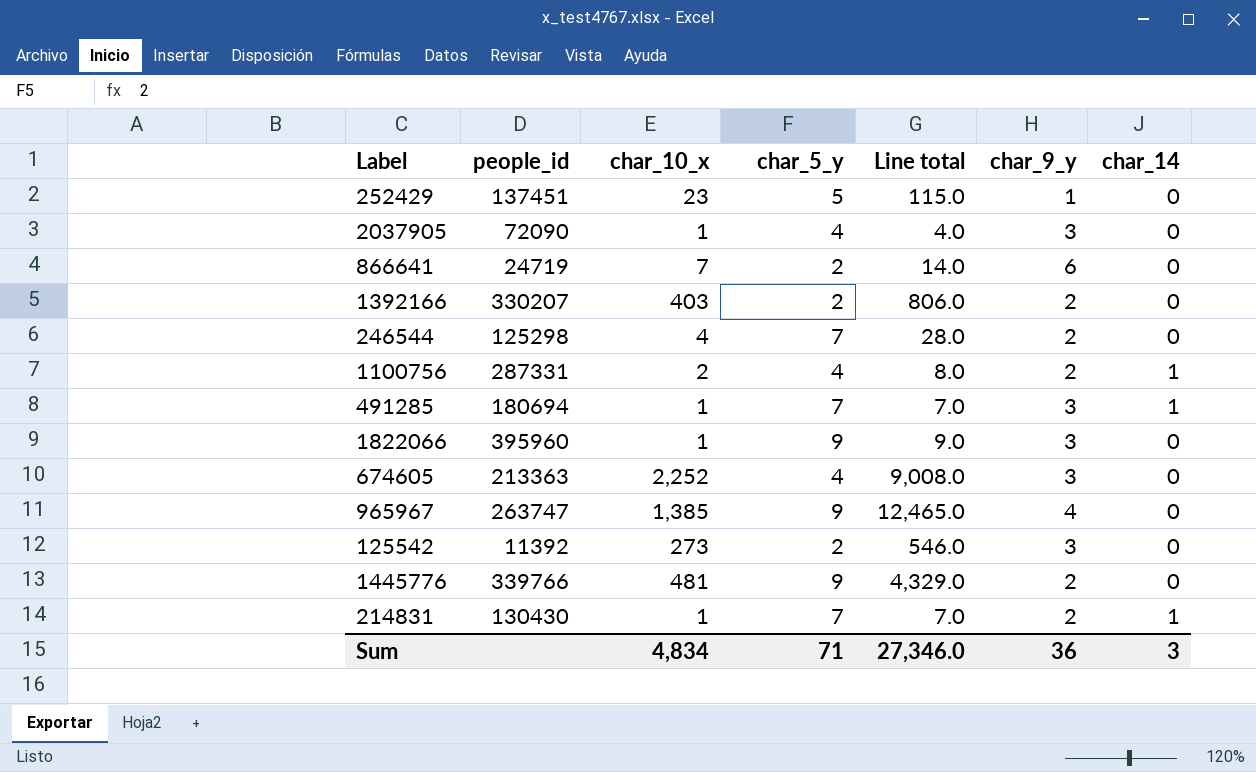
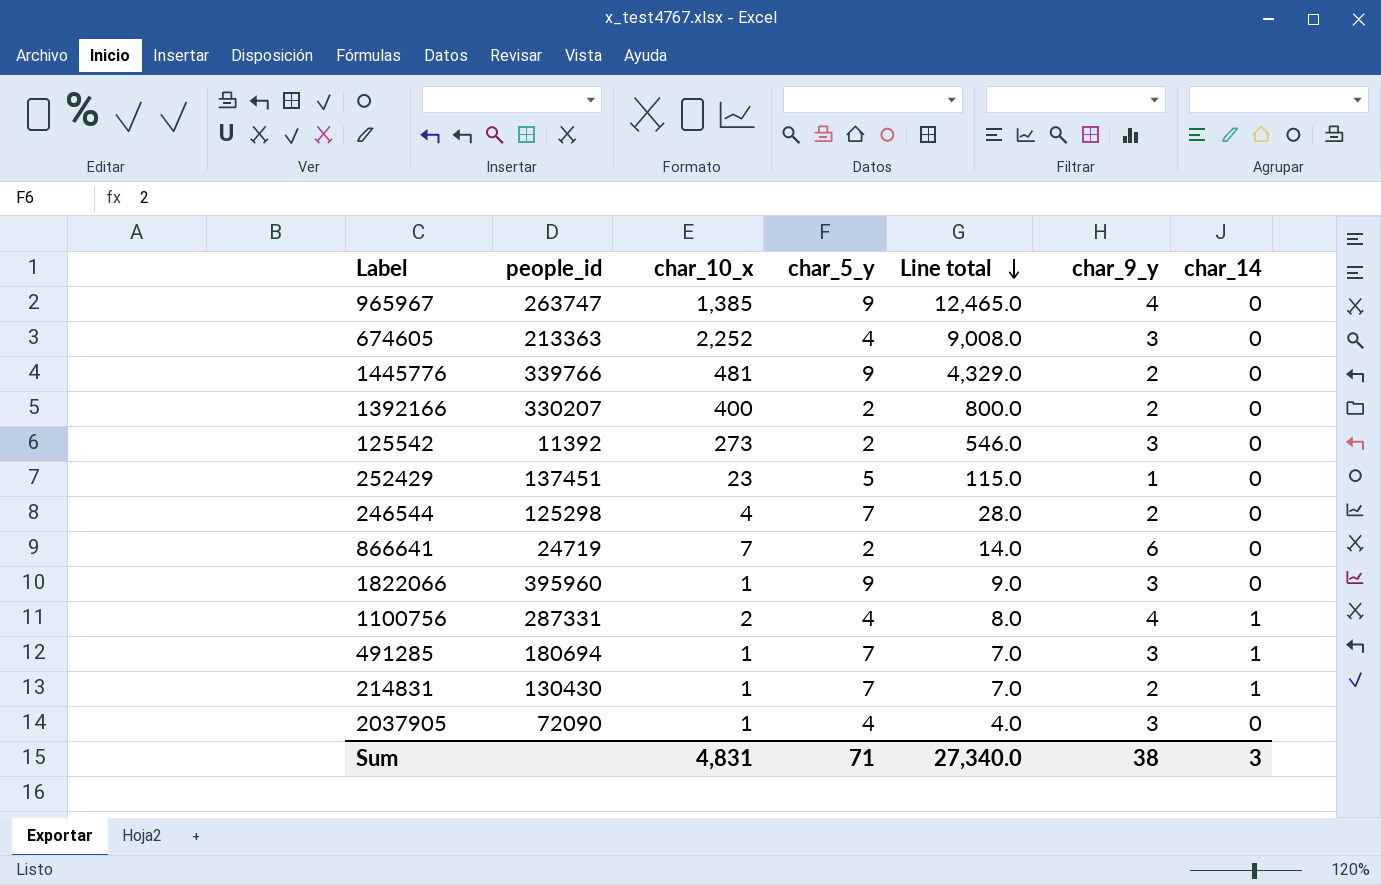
row order: none -> Line total descending
1392166 | char_10_x: 403 -> 400
1392166 | Line total: 806.0 -> 800.0
1100756 | char_9_y: 2 -> 4
Sum | char_10_x: 4,834 -> 4,831
Sum | Line total: 27,346.0 -> 27,340.0
Sum | char_9_y: 36 -> 38

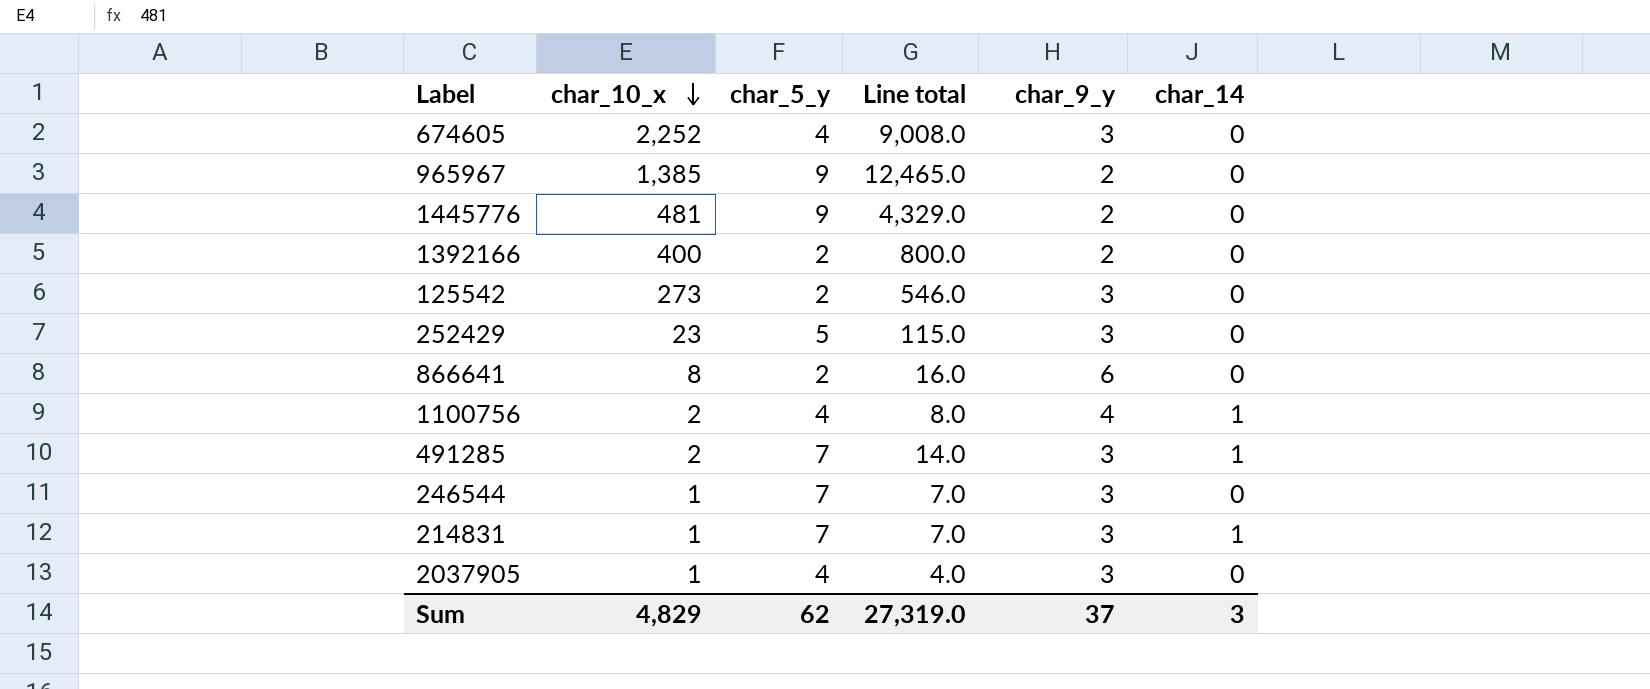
row order: Line total descending -> char_10_x descending
column people_id | position: 2 -> none
row 1822066: 395960 | 1 | 9 | 9.0 | 3 | 0 -> none
965967 | char_9_y: 4 -> 2
252429 | char_9_y: 1 -> 3
866641 | char_10_x: 7 -> 8
866641 | Line total: 14.0 -> 16.0
491285 | char_10_x: 1 -> 2
491285 | Line total: 7.0 -> 14.0
246544 | char_10_x: 4 -> 1
246544 | Line total: 28.0 -> 7.0
246544 | char_9_y: 2 -> 3
214831 | char_9_y: 2 -> 3
Sum | char_10_x: 4,831 -> 4,829
Sum | char_5_y: 71 -> 62
Sum | Line total: 27,340.0 -> 27,319.0
Sum | char_9_y: 38 -> 37

